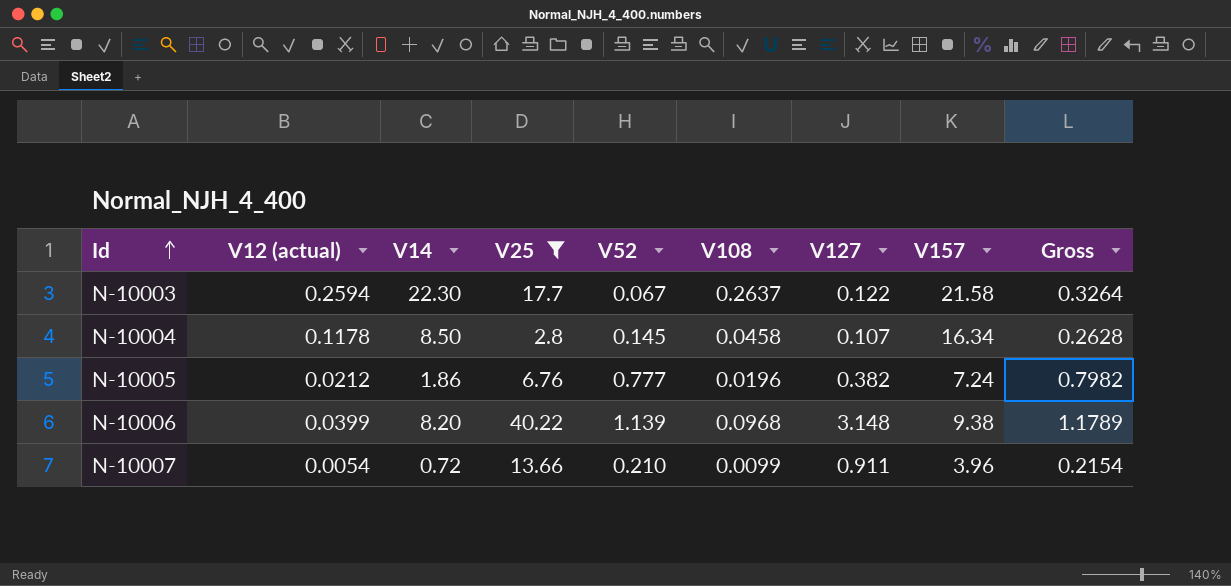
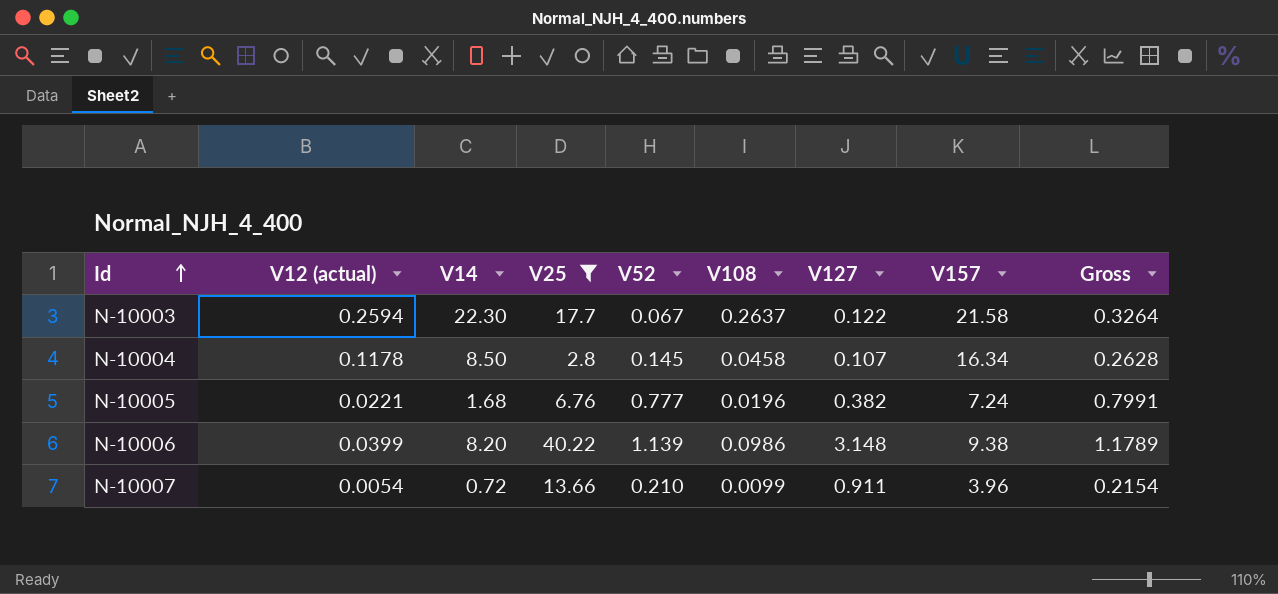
N-10005 | V12 (actual): 0.0212 -> 0.0221
N-10005 | V14: 1.86 -> 1.68
N-10005 | Gross: 0.7982 -> 0.7991
N-10006 | V108: 0.0968 -> 0.0986

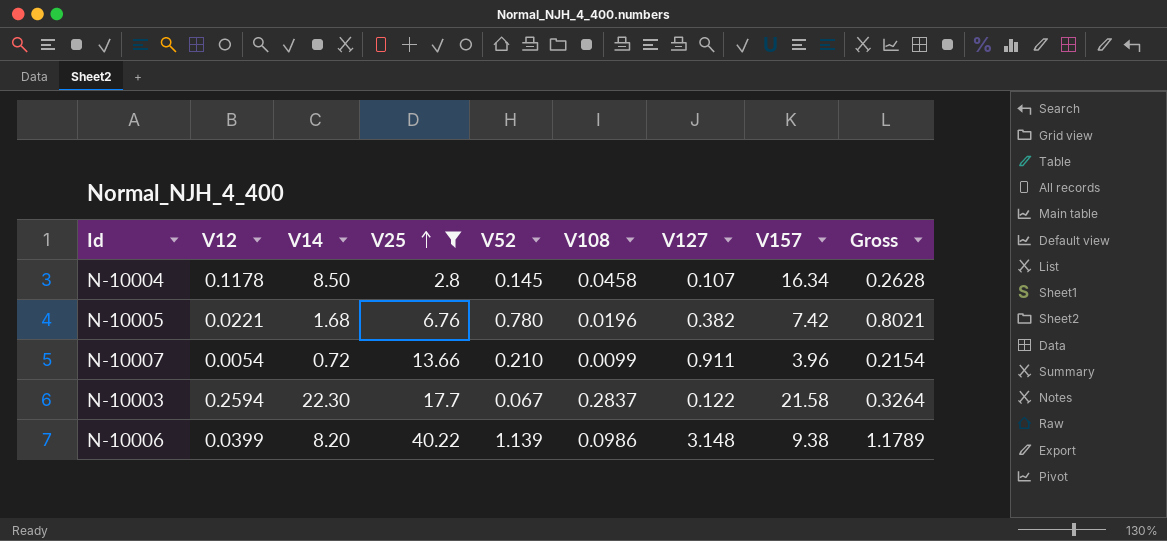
row order: Id ascending -> V25 ascending
column name: V12 (actual) -> V12
N-10005 | V52: 0.777 -> 0.780
N-10005 | V157: 7.24 -> 7.42
N-10005 | Gross: 0.7991 -> 0.8021
N-10003 | V108: 0.2637 -> 0.2837

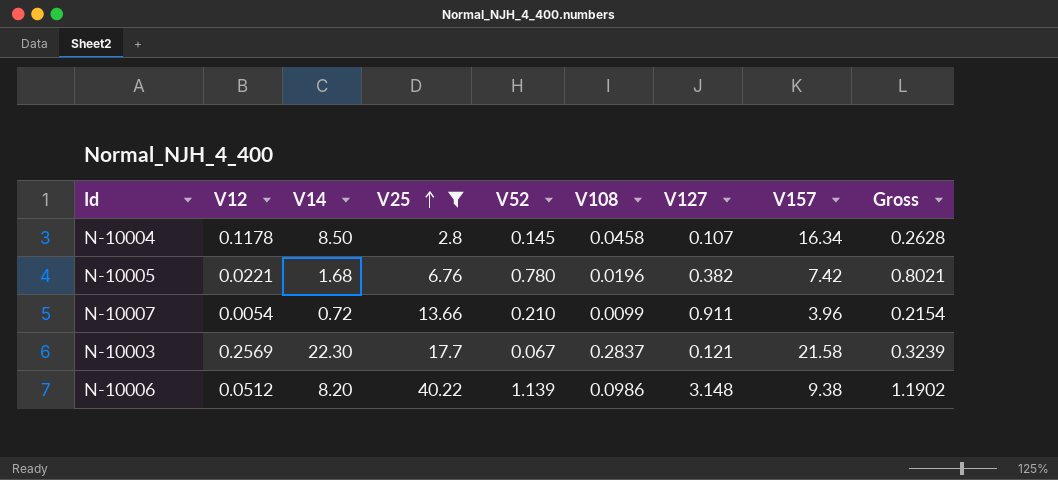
N-10003 | V12: 0.2594 -> 0.2569
N-10003 | V127: 0.122 -> 0.121
N-10003 | Gross: 0.3264 -> 0.3239
N-10006 | V12: 0.0399 -> 0.0512
N-10006 | Gross: 1.1789 -> 1.1902

